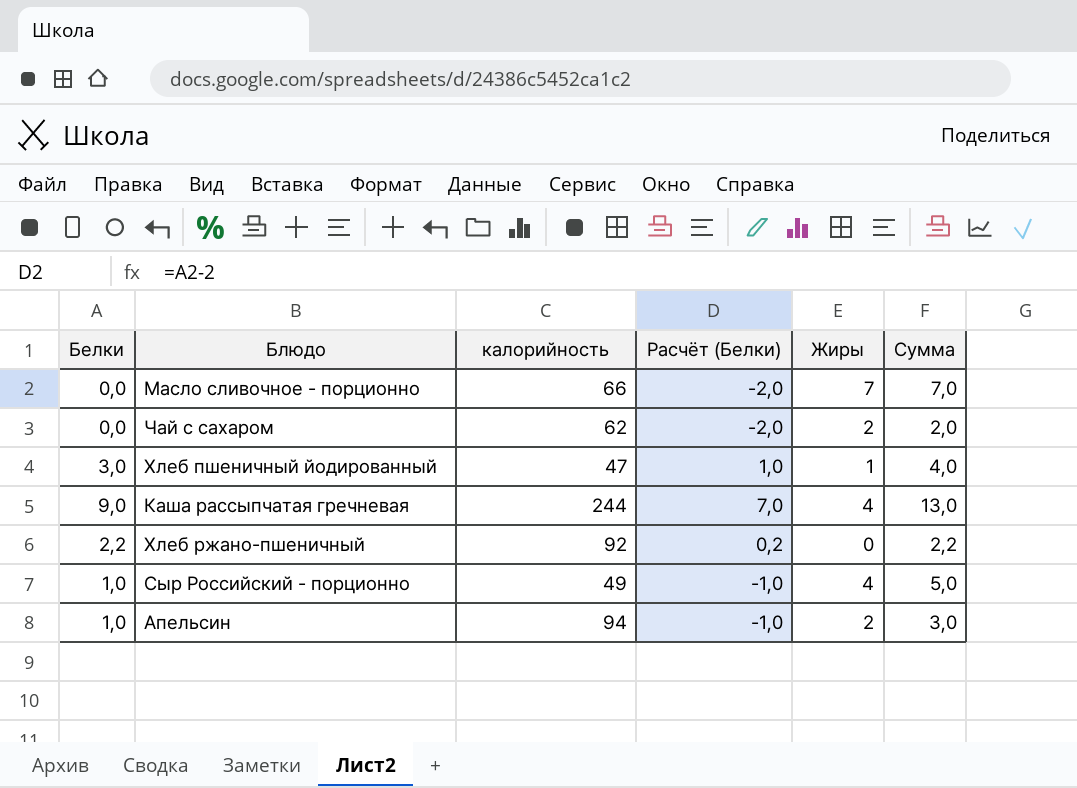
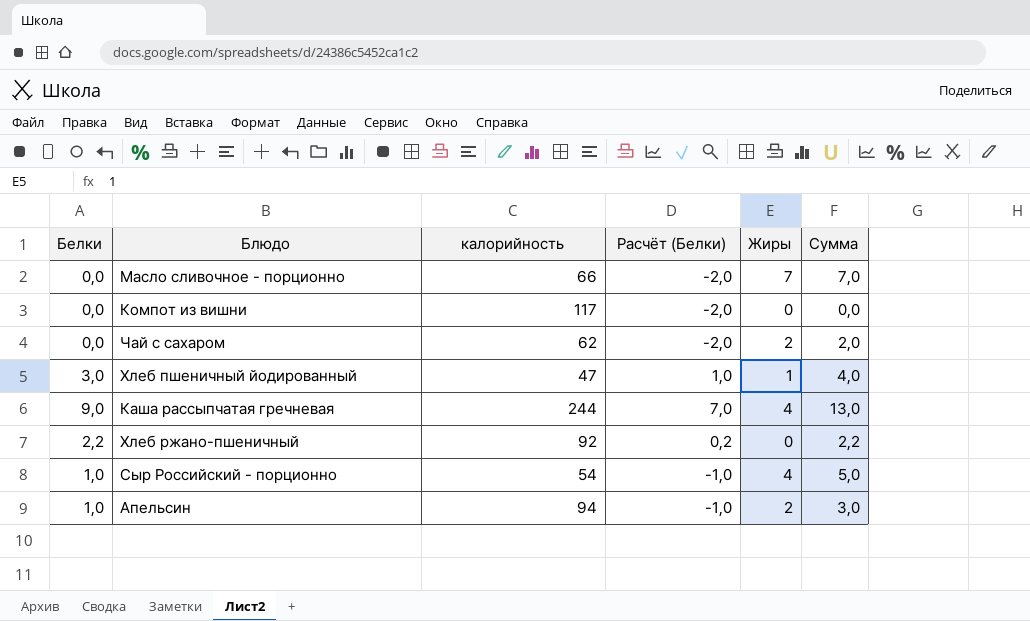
row Компот из вишни: none -> 0,0 | 117 | -2,0 | 0 | 0,0
Сыр Российский - порционно | калорийность: 49 -> 54

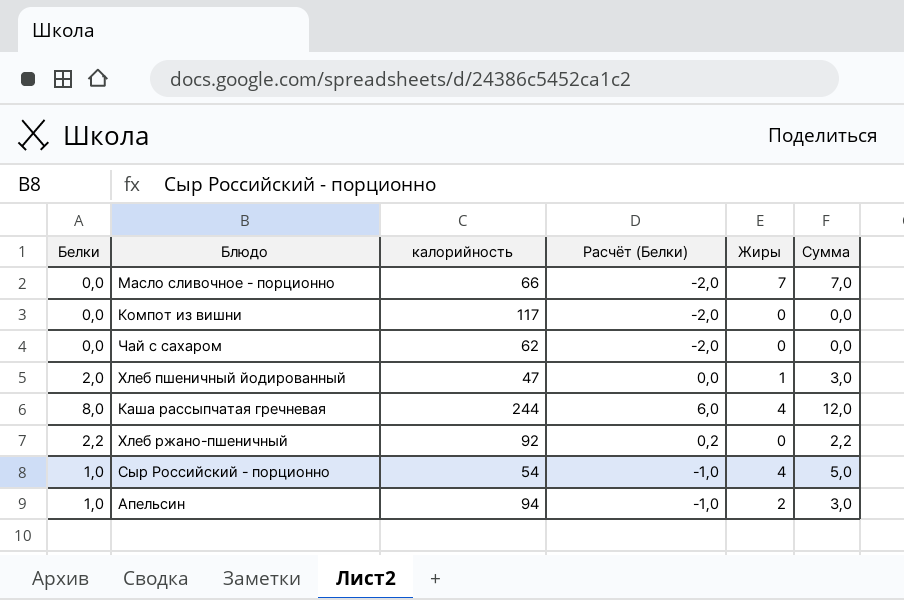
Чай с сахаром | Жиры: 2 -> 0
Чай с сахаром | Сумма: 2,0 -> 0,0
Хлеб пшеничный йодированный | Белки: 3,0 -> 2,0
Хлеб пшеничный йодированный | Расчёт (Белки): 1,0 -> 0,0
Хлеб пшеничный йодированный | Сумма: 4,0 -> 3,0
Каша рассыпчатая гречневая | Белки: 9,0 -> 8,0
Каша рассыпчатая гречневая | Расчёт (Белки): 7,0 -> 6,0
Каша рассыпчатая гречневая | Сумма: 13,0 -> 12,0

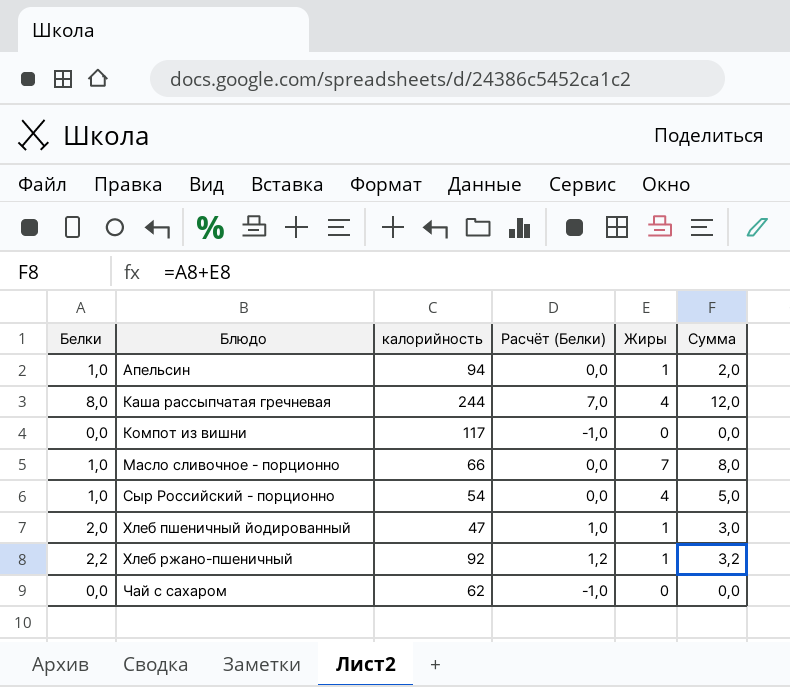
row order: none -> Блюдо ascending
column Расчёт (Белки) | formula: [Белки] - 2 -> [Белки] - 1
Апельсин | Жиры: 2 -> 1
Апельсин | Сумма: 3,0 -> 2,0
Масло сливочное - порционно | Белки: 0,0 -> 1,0
Масло сливочное - порционно | Сумма: 7,0 -> 8,0
Хлеб ржано-пшеничный | Жиры: 0 -> 1
Хлеб ржано-пшеничный | Сумма: 2,2 -> 3,2

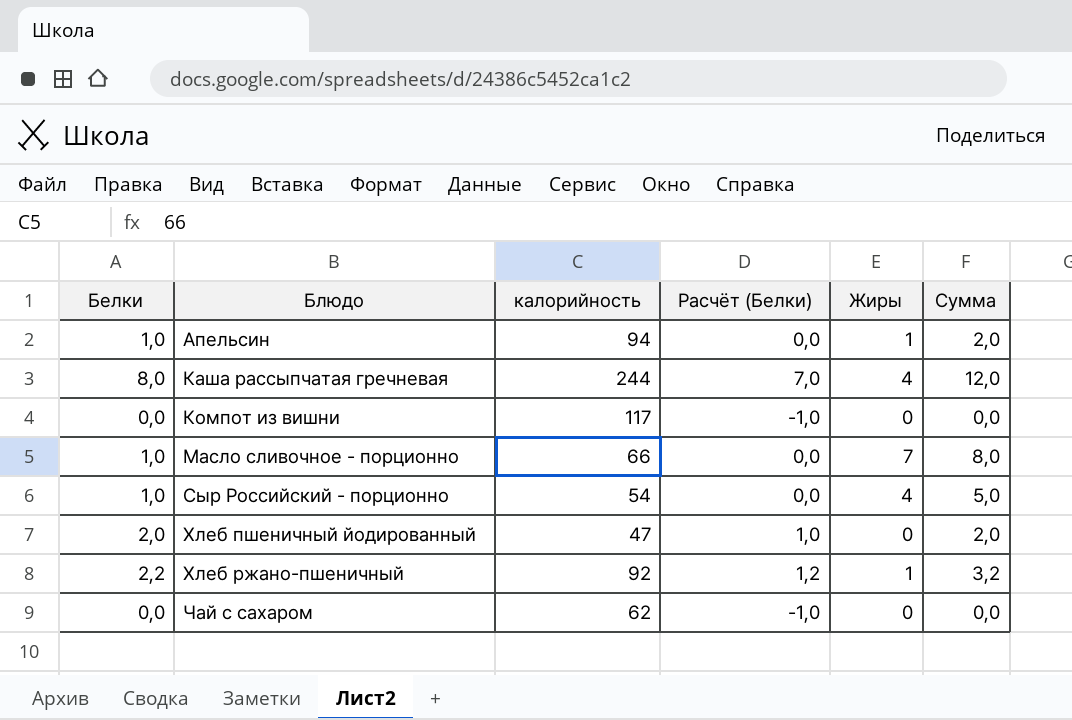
Хлеб пшеничный йодированный | Жиры: 1 -> 0
Хлеб пшеничный йодированный | Сумма: 3,0 -> 2,0

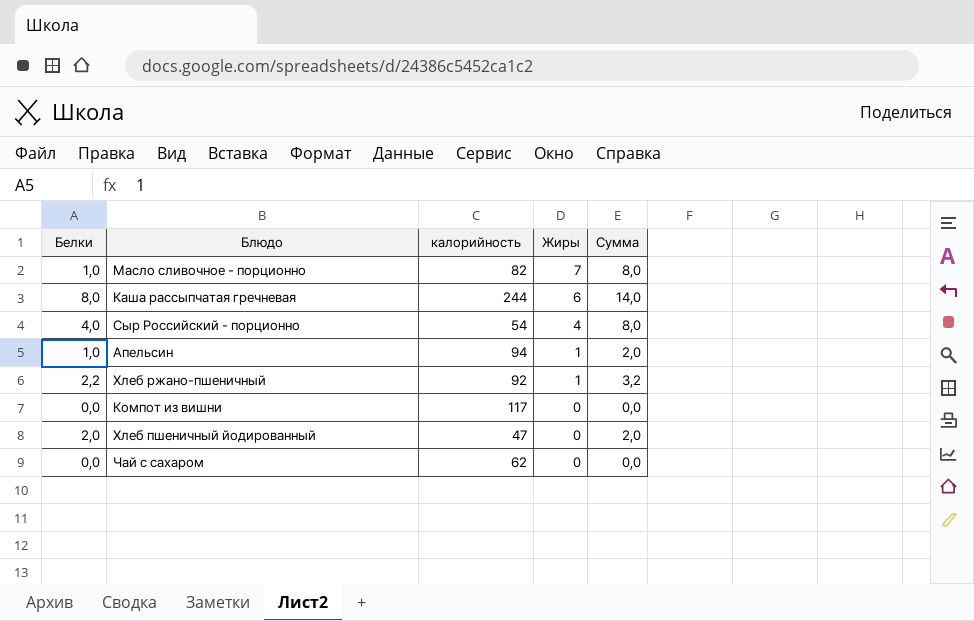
row order: Блюдо ascending -> Жиры descending
column Расчёт (Белки) | formula: [Белки] - 1 -> none
Масло сливочное - порционно | калорийность: 66 -> 82
Каша рассыпчатая гречневая | Жиры: 4 -> 6
Каша рассыпчатая гречневая | Сумма: 12,0 -> 14,0
Сыр Российский - порционно | Белки: 1,0 -> 4,0
Сыр Российский - порционно | Сумма: 5,0 -> 8,0

